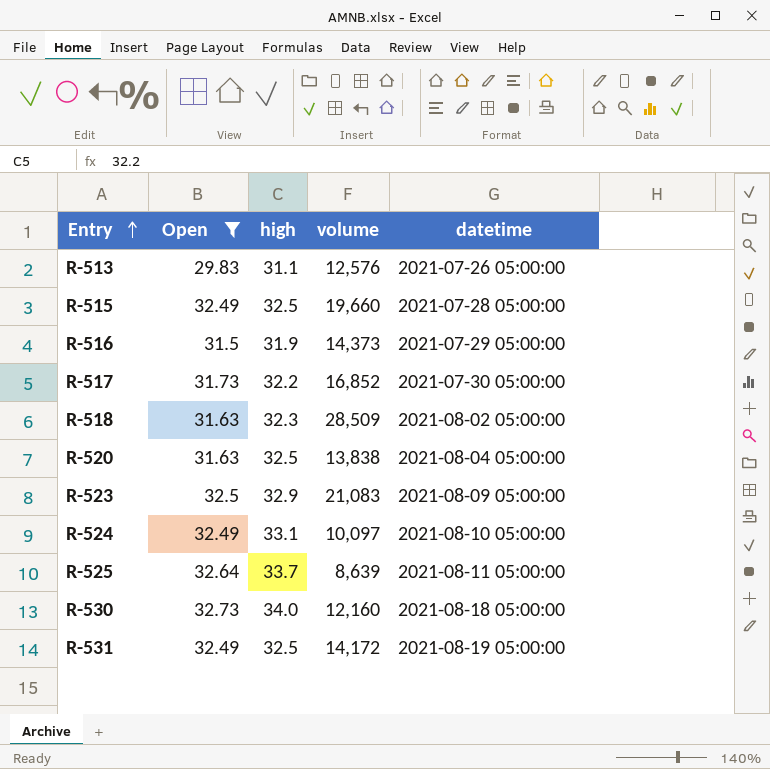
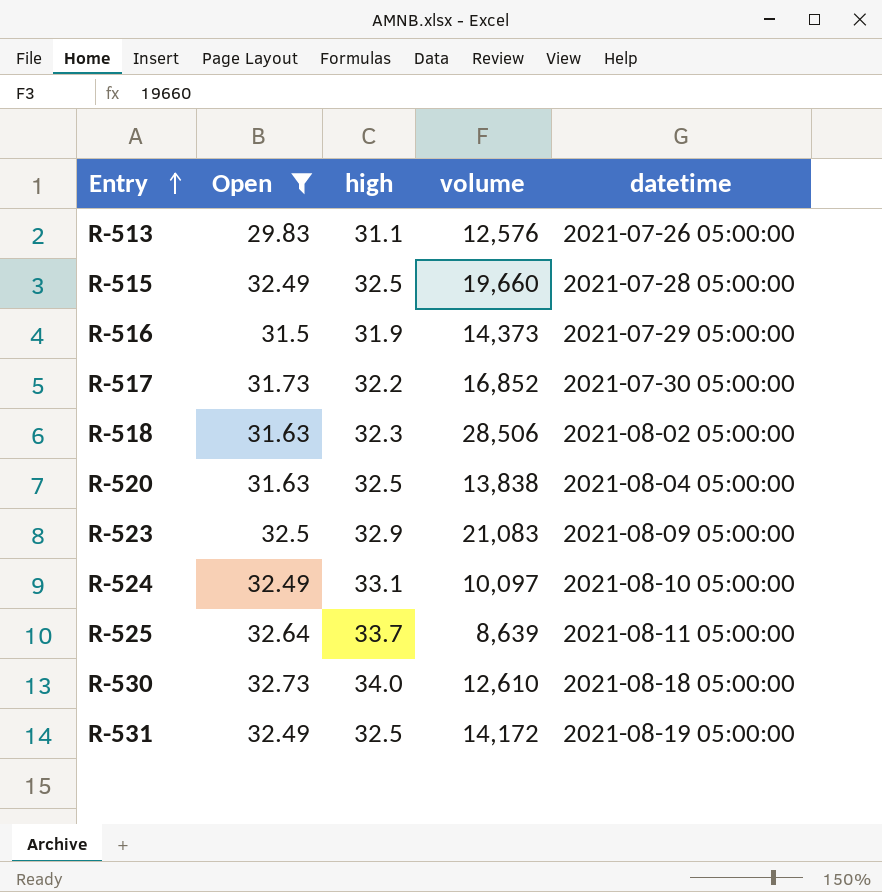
R-518 | volume: 28,509 -> 28,506
R-530 | volume: 12,160 -> 12,610

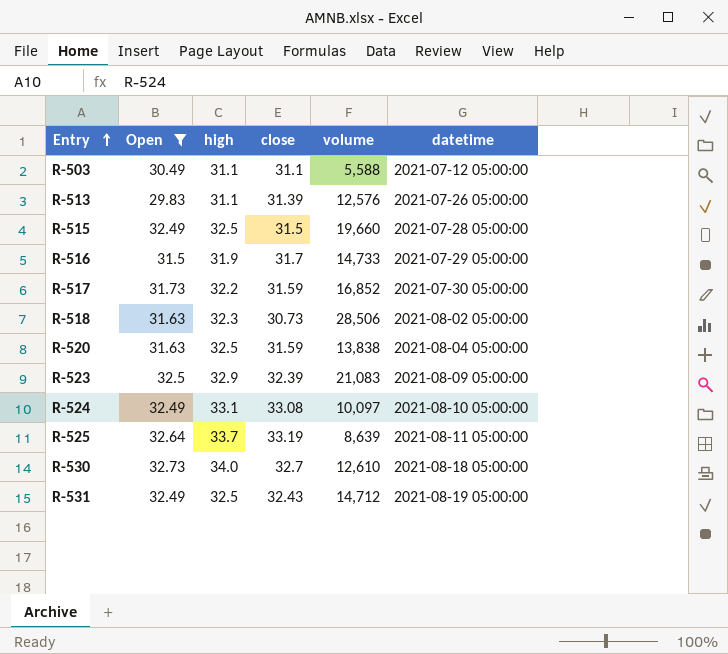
column close | position: none -> 4
row R-503: none -> 30.49 | 31.1 | 31.1 | 5,588 | 2021-07-12 05:00:00
R-516 | volume: 14,373 -> 14,733
R-531 | volume: 14,172 -> 14,712

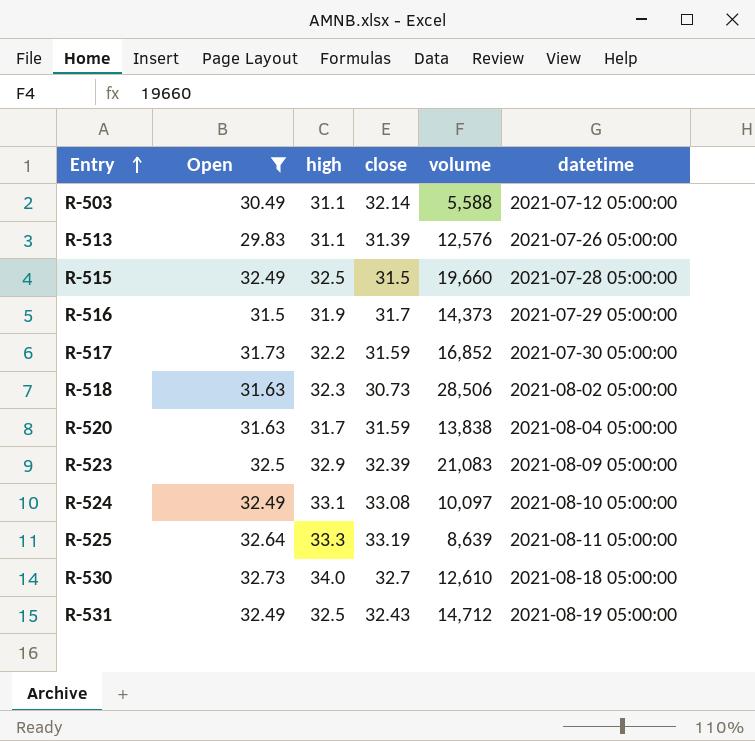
R-503 | close: 31.1 -> 32.14
R-516 | volume: 14,733 -> 14,373
R-520 | high: 32.5 -> 31.7
R-525 | high: 33.7 -> 33.3

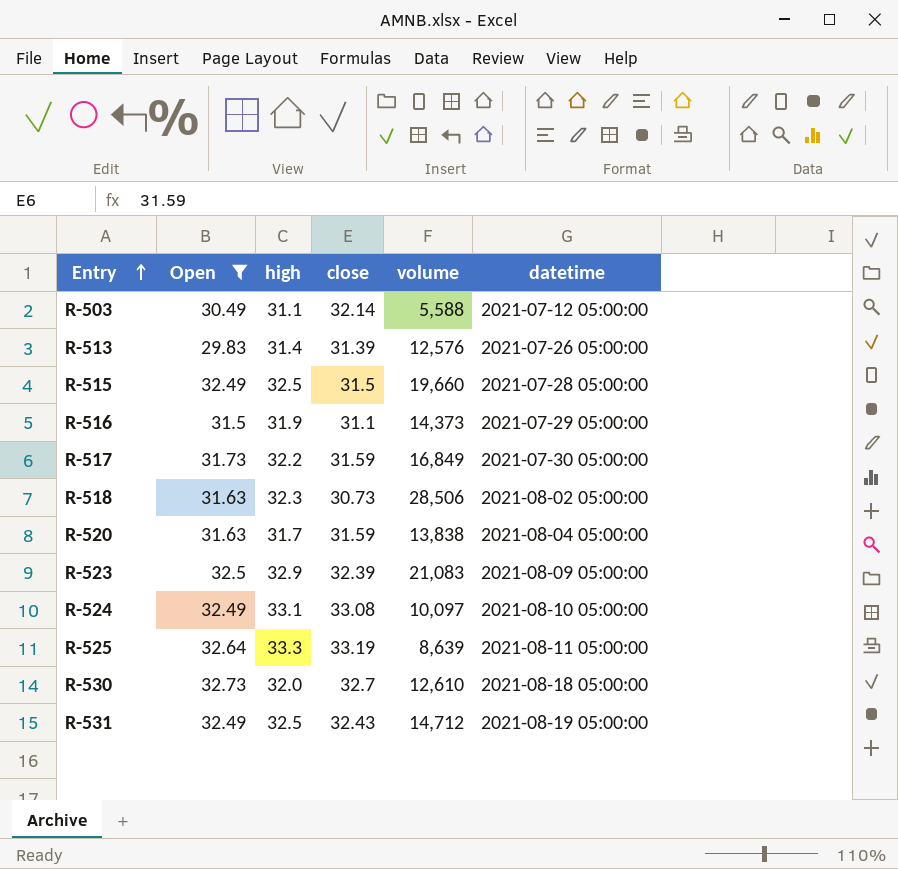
R-513 | high: 31.1 -> 31.4
R-516 | close: 31.7 -> 31.1
R-517 | volume: 16,852 -> 16,849
R-530 | high: 34.0 -> 32.0

